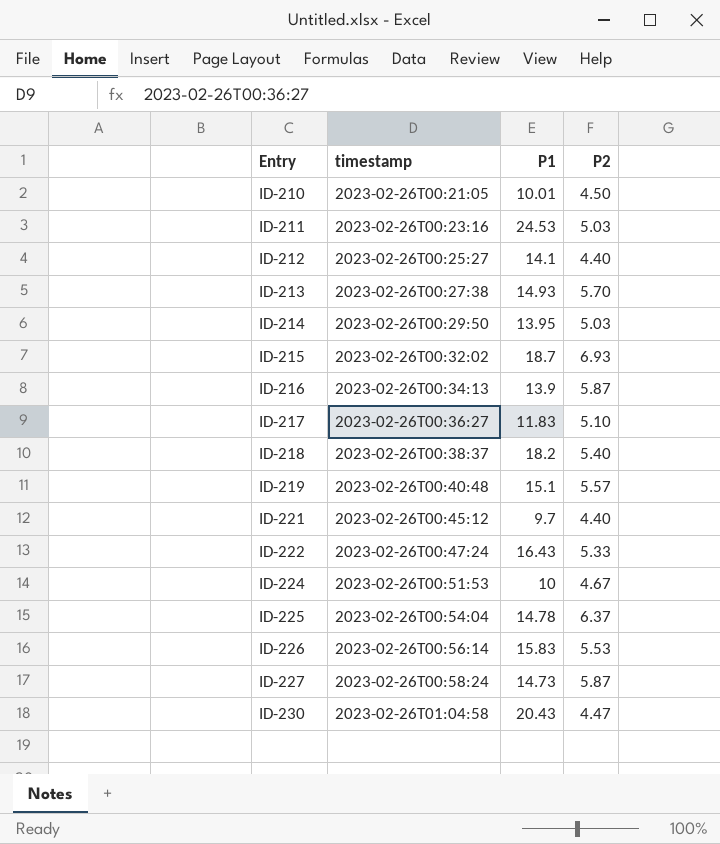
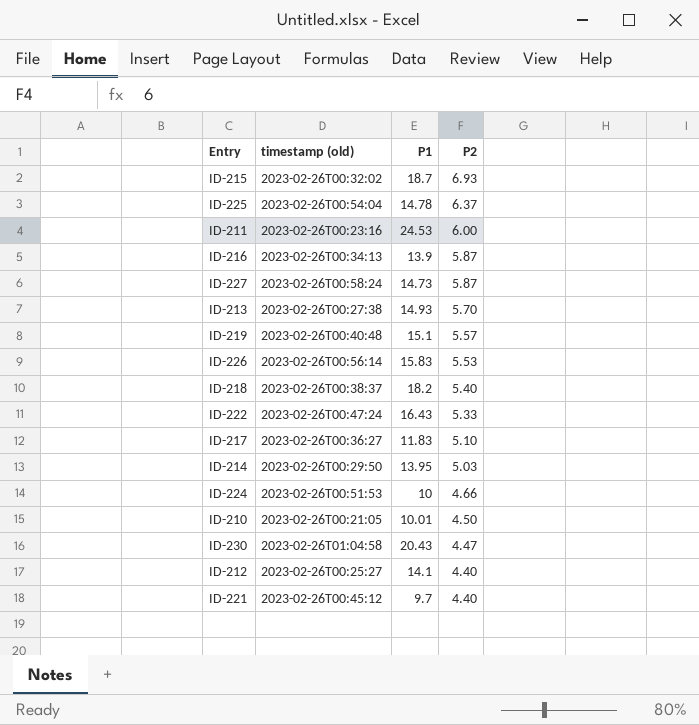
row order: Entry ascending -> P2 descending
column name: timestamp -> timestamp (old)
ID-211 | P2: 5.03 -> 6.00
ID-224 | P2: 4.67 -> 4.66

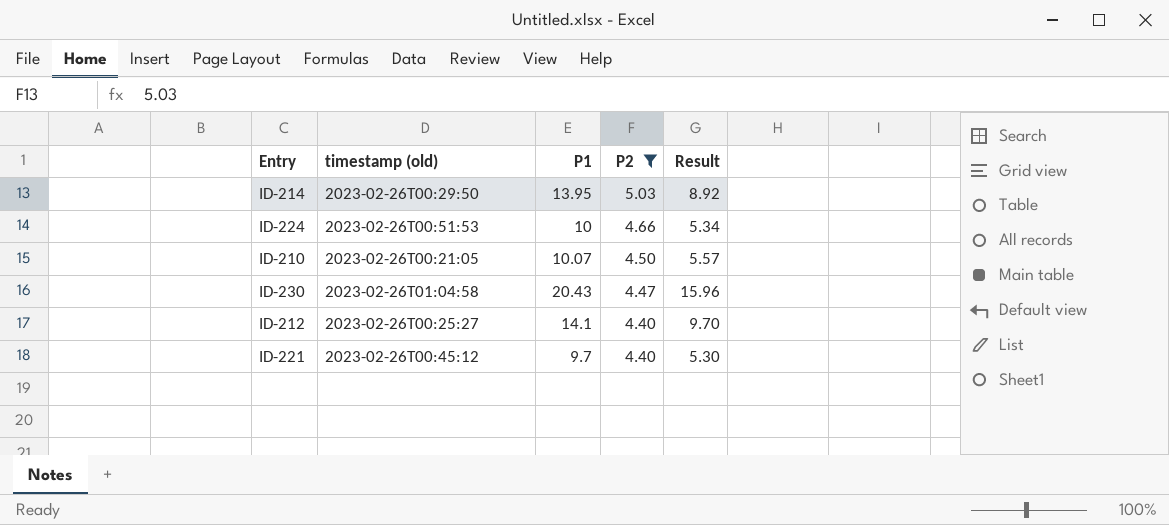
filter: none -> P2 <= 5.03
column Result | formula: none -> [P1] - [P2]
ID-210 | P1: 10.01 -> 10.07

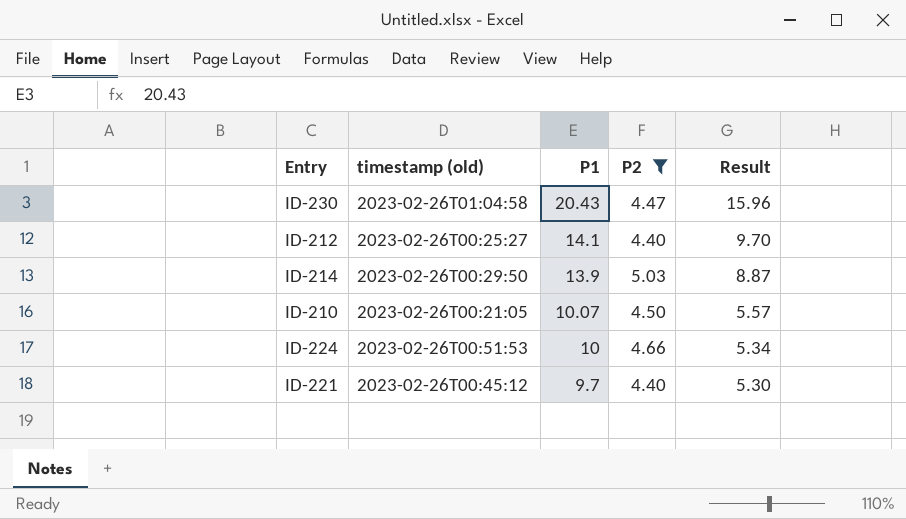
row order: P2 descending -> P1 descending
ID-214 | P1: 13.95 -> 13.9
ID-214 | Result: 8.92 -> 8.87

